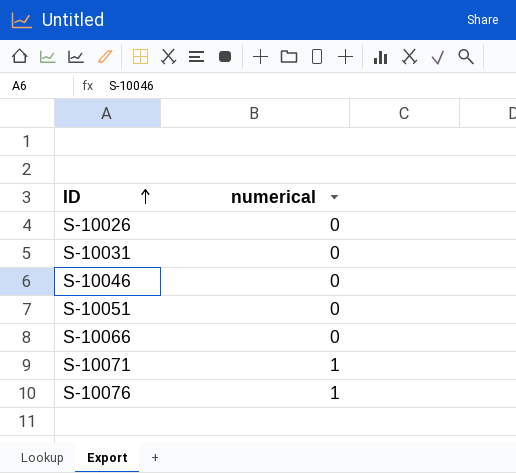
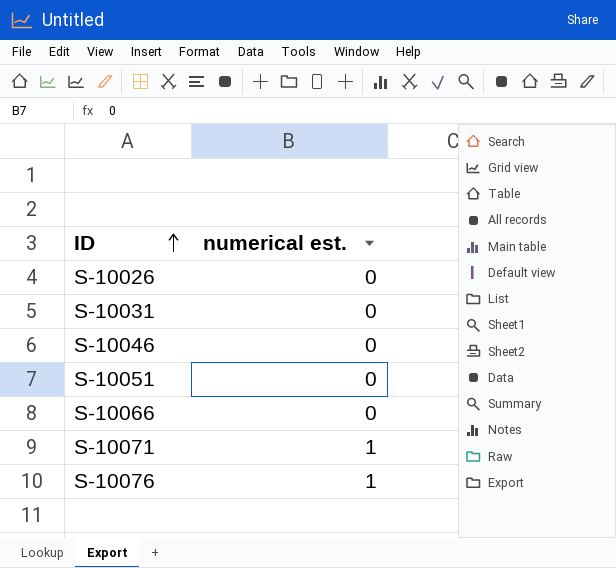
column name: numerical -> numerical est.

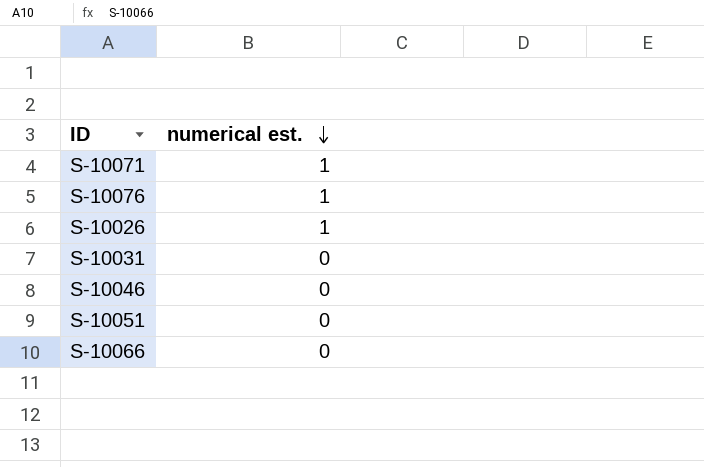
row order: ID ascending -> numerical est. descending
S-10026 | numerical est.: 0 -> 1

